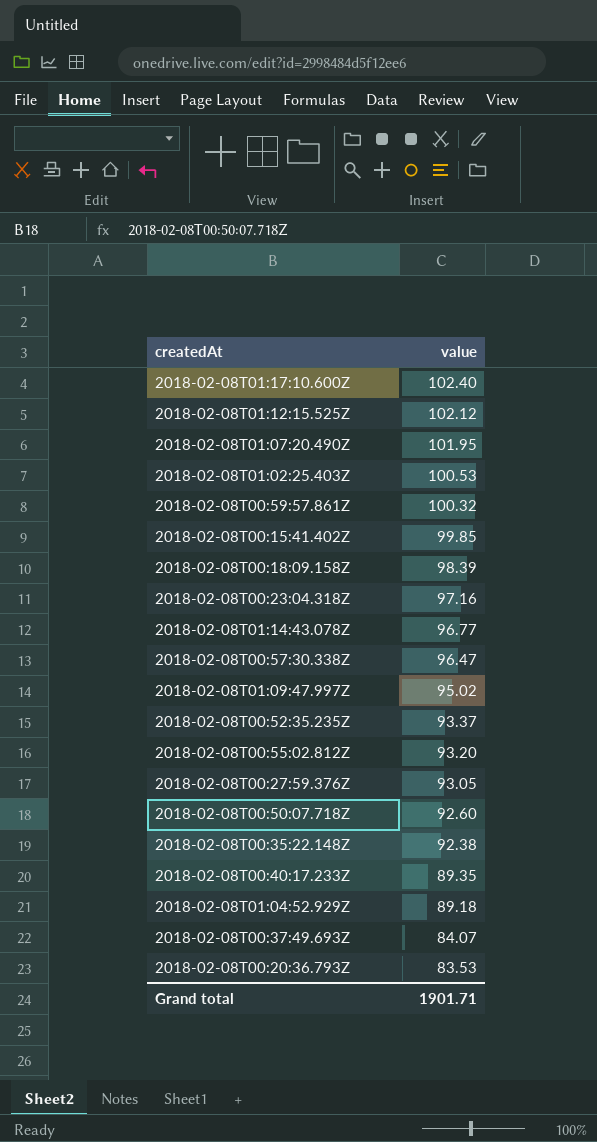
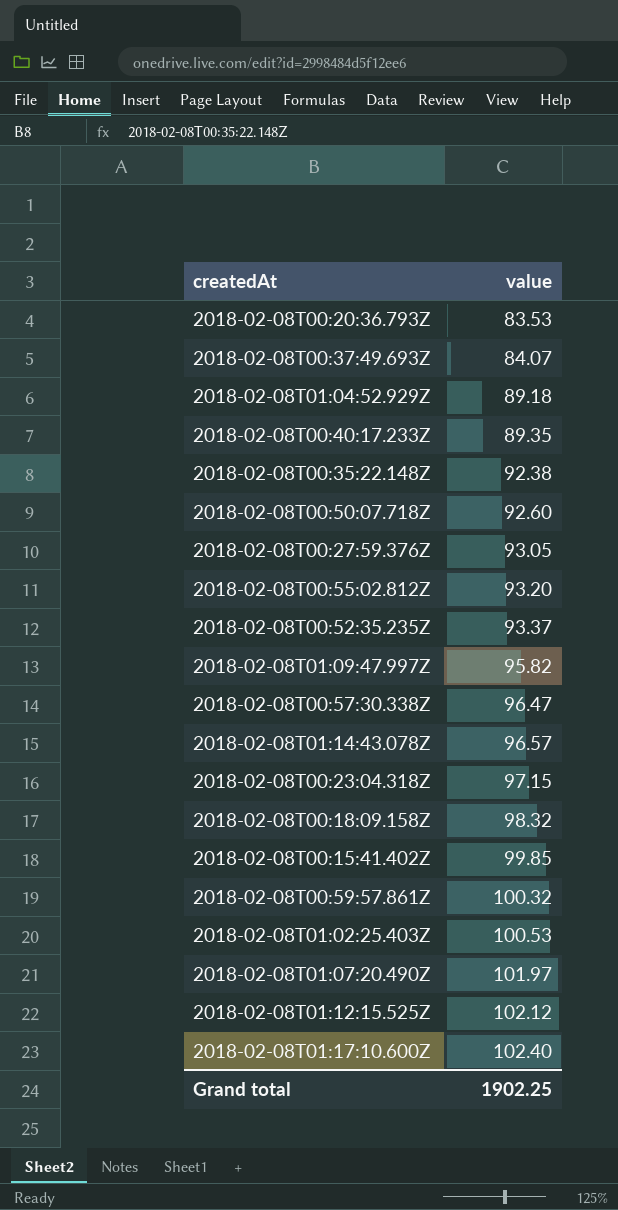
row order: value descending -> value ascending
2018-02-08T01:09:47.997Z | value: 95.02 -> 95.82
2018-02-08T01:14:43.078Z | value: 96.77 -> 96.57
2018-02-08T00:23:04.318Z | value: 97.16 -> 97.15
2018-02-08T00:18:09.158Z | value: 98.39 -> 98.32
2018-02-08T01:07:20.490Z | value: 101.95 -> 101.97
Grand total | value: 1901.71 -> 1902.25

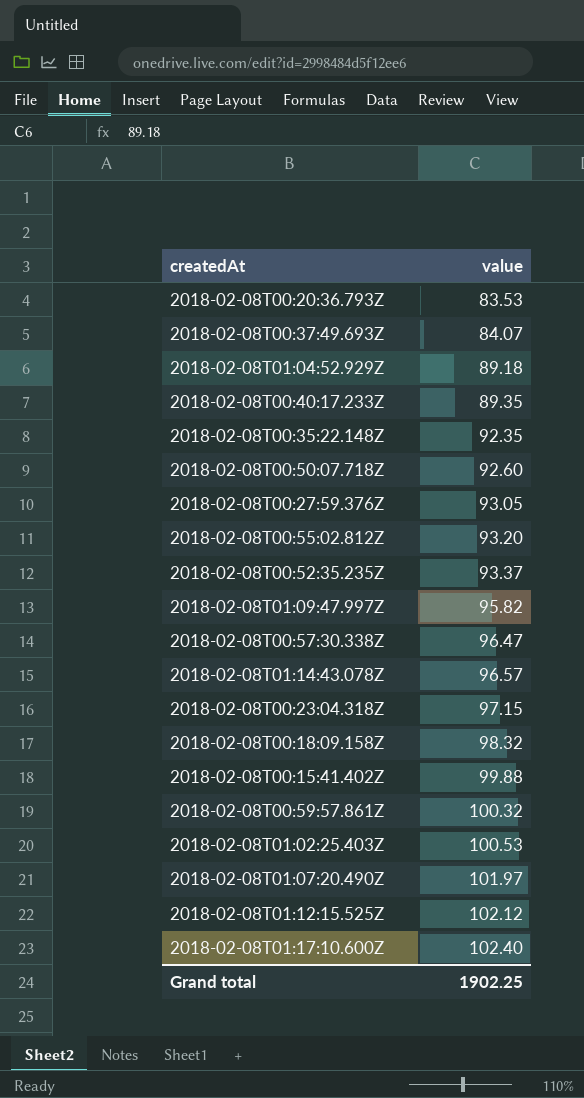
2018-02-08T00:35:22.148Z | value: 92.38 -> 92.35
2018-02-08T00:15:41.402Z | value: 99.85 -> 99.88

